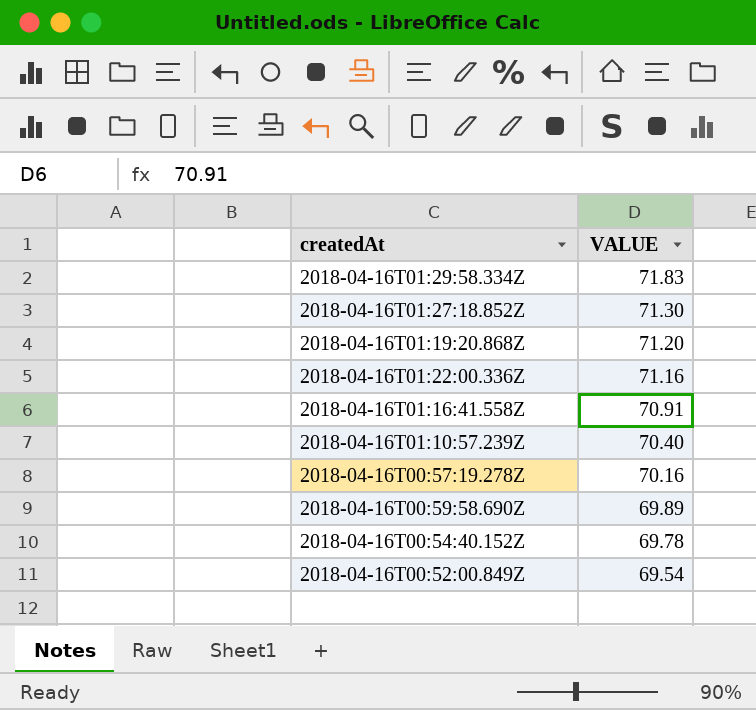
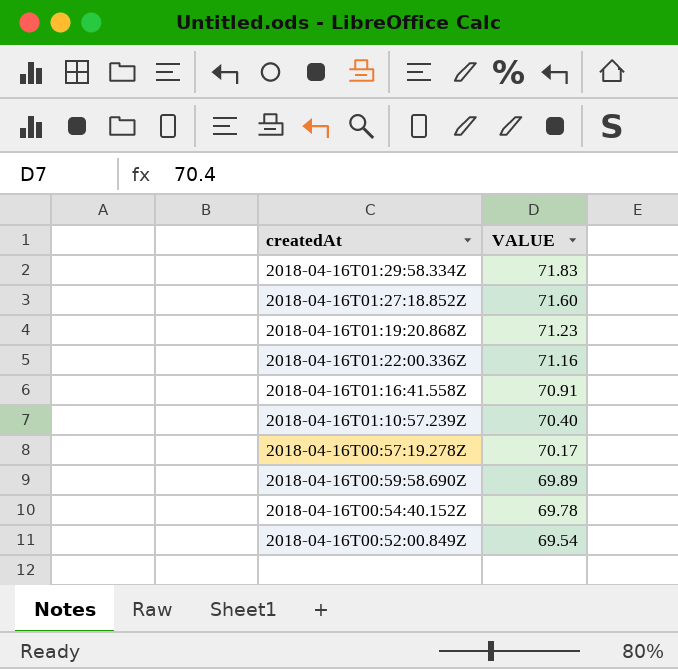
2018-04-16T01:27:18.852Z | VALUE: 71.30 -> 71.60
2018-04-16T01:19:20.868Z | VALUE: 71.20 -> 71.23
2018-04-16T00:57:19.278Z | VALUE: 70.16 -> 70.17

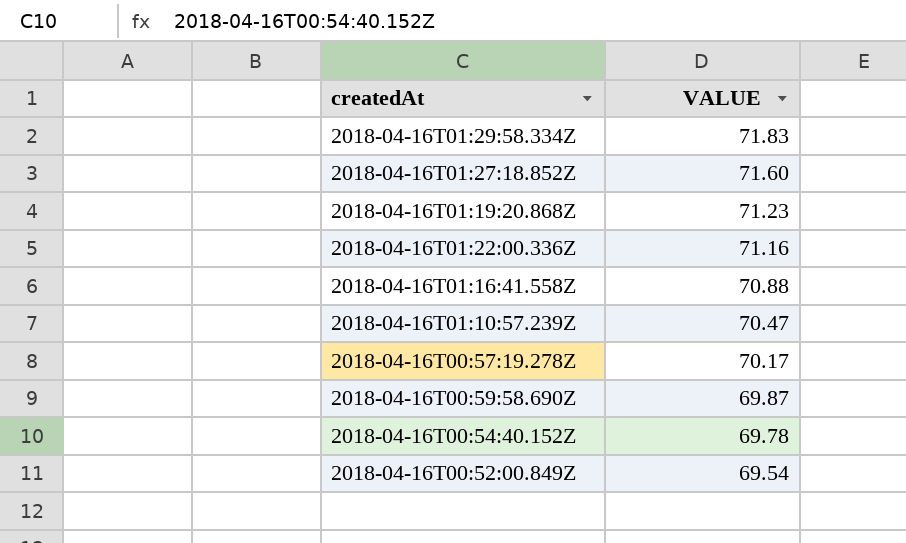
2018-04-16T01:16:41.558Z | VALUE: 70.91 -> 70.88
2018-04-16T01:10:57.239Z | VALUE: 70.40 -> 70.47
2018-04-16T00:59:58.690Z | VALUE: 69.89 -> 69.87

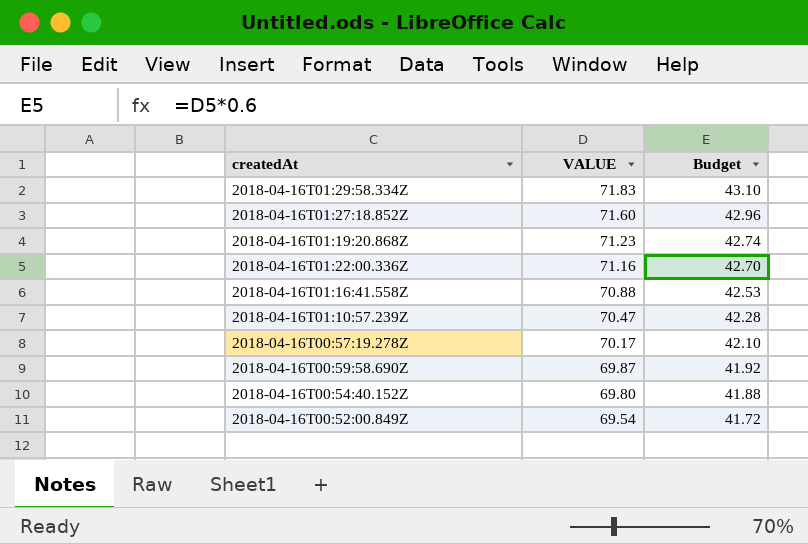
column Budget | formula: none -> [VALUE] * 0.6
2018-04-16T00:54:40.152Z | VALUE: 69.78 -> 69.80

